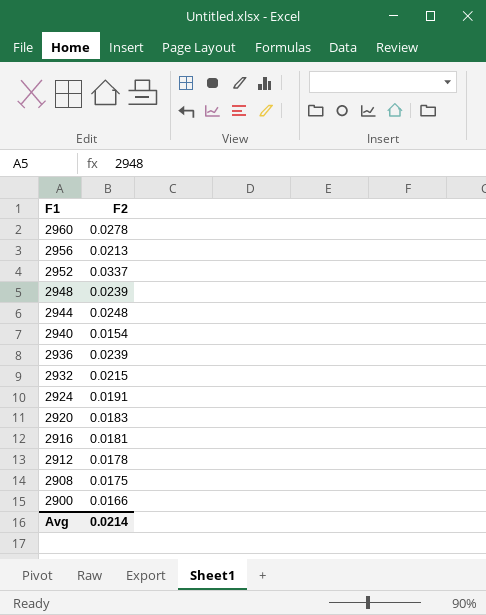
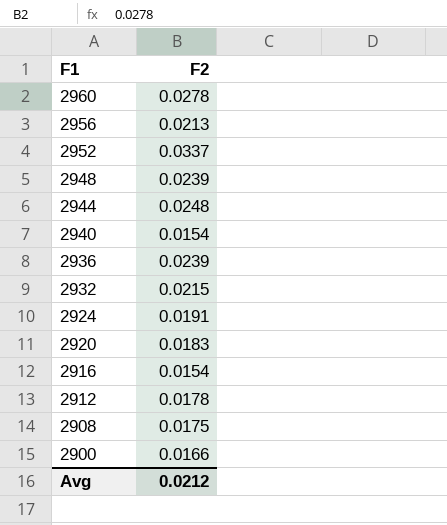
2916 | F2: 0.0181 -> 0.0154
Avg | F2: 0.0214 -> 0.0212

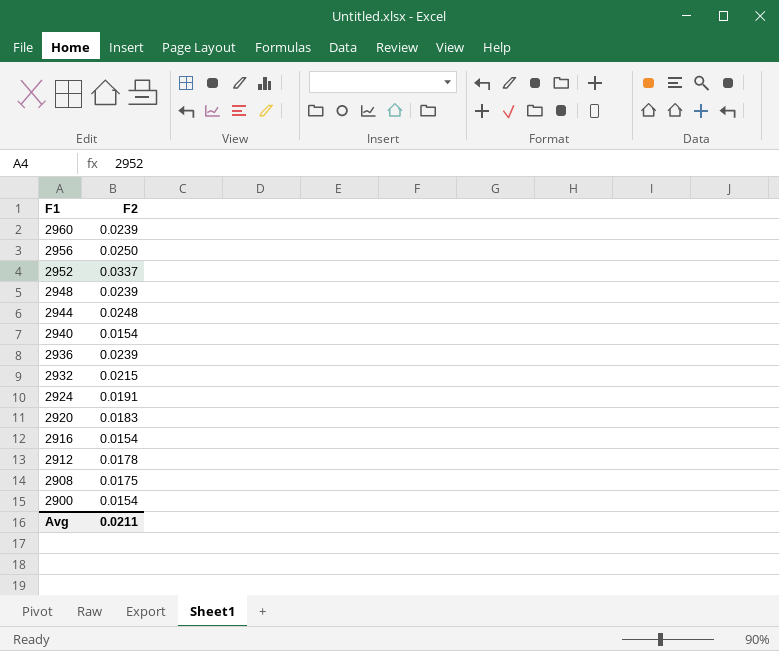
2960 | F2: 0.0278 -> 0.0239
2956 | F2: 0.0213 -> 0.0250
2900 | F2: 0.0166 -> 0.0154
Avg | F2: 0.0212 -> 0.0211

